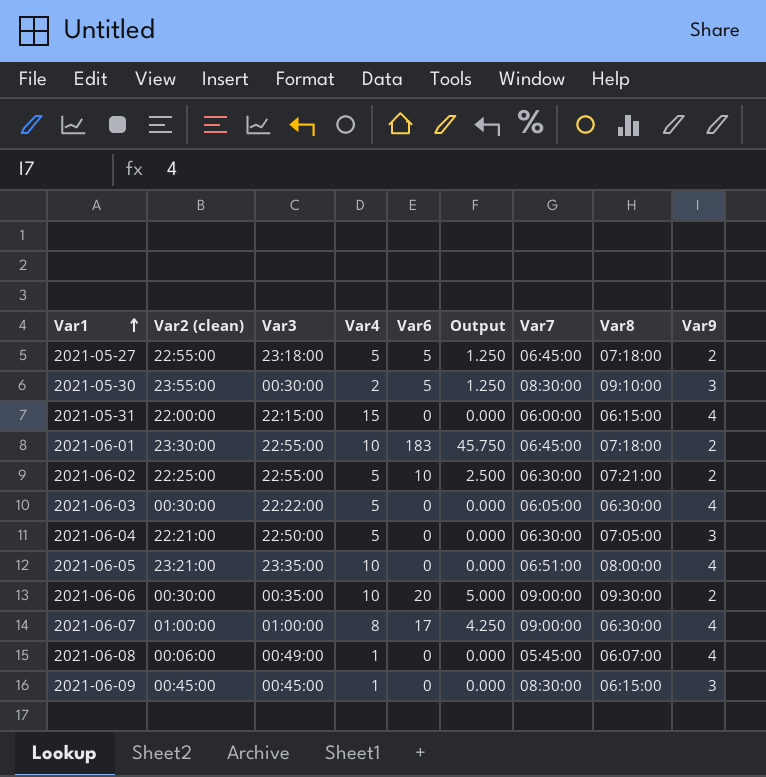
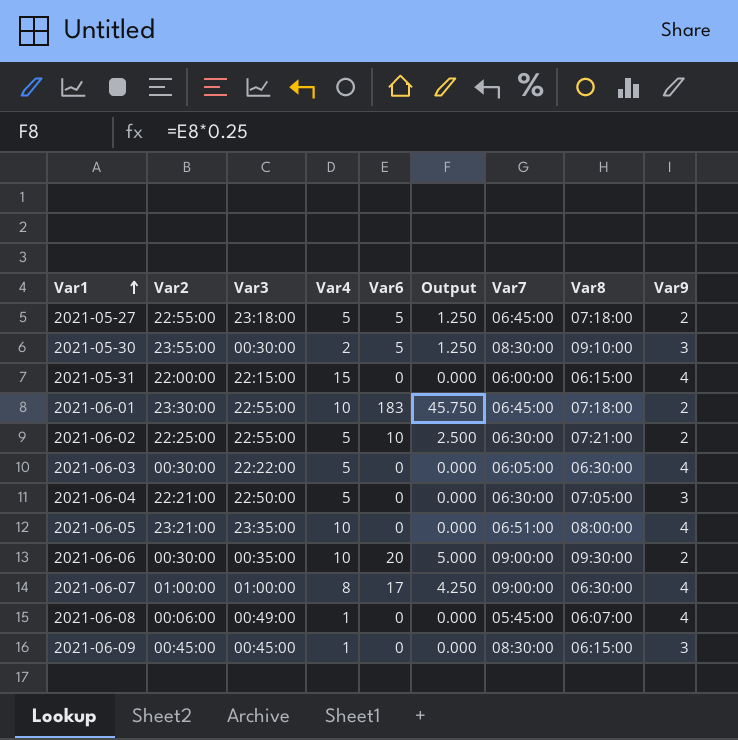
column name: Var2 (clean) -> Var2

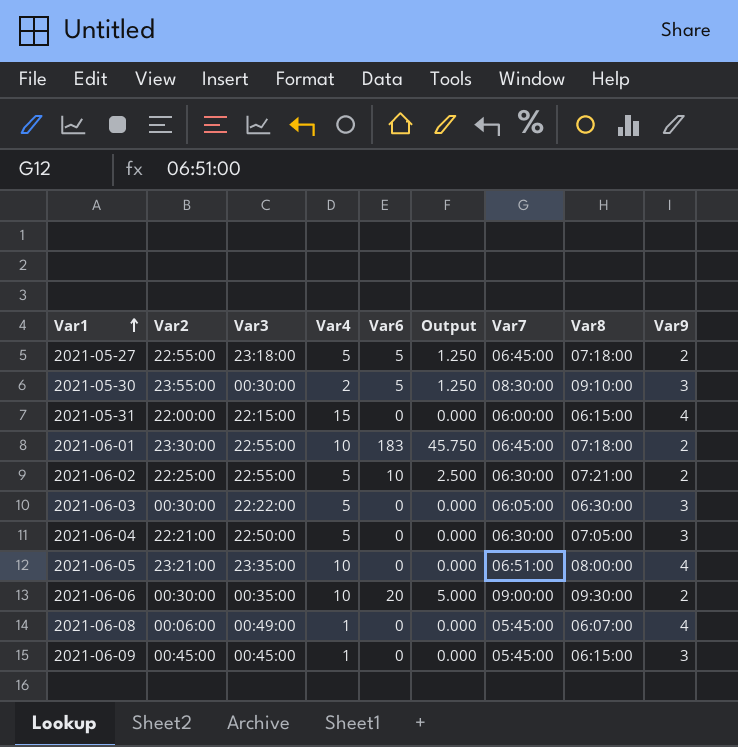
row 2021-06-07: 01:00:00 | 01:00:00 | 8 | 17 | 4.250 | 09:00:00 | 06:30:00 | 4 -> none
2021-06-03 | Var9: 4 -> 3
2021-06-09 | Var7: 08:30:00 -> 05:45:00

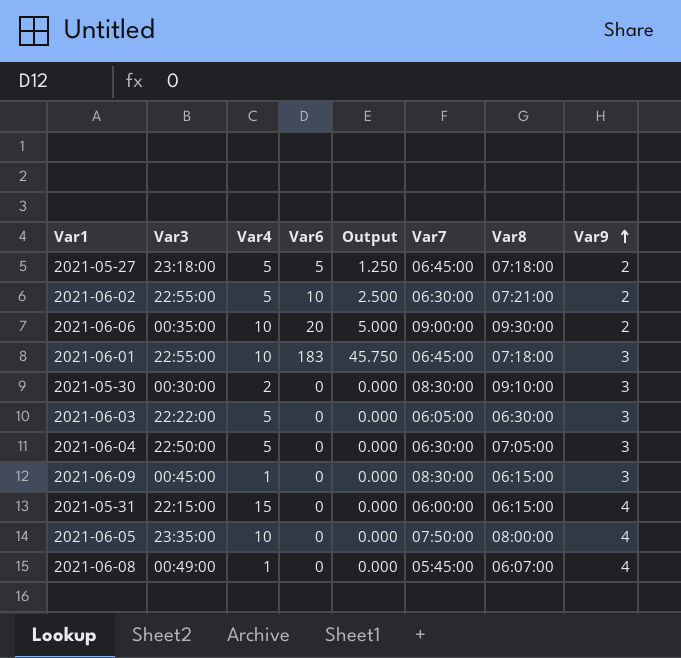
row order: Var1 ascending -> Var9 ascending
column Var2 | position: 2 -> none
2021-06-01 | Var9: 2 -> 3
2021-05-30 | Var6: 5 -> 0
2021-05-30 | Output: 1.250 -> 0.000
2021-06-09 | Var7: 05:45:00 -> 08:30:00
2021-06-05 | Var7: 06:51:00 -> 07:50:00

